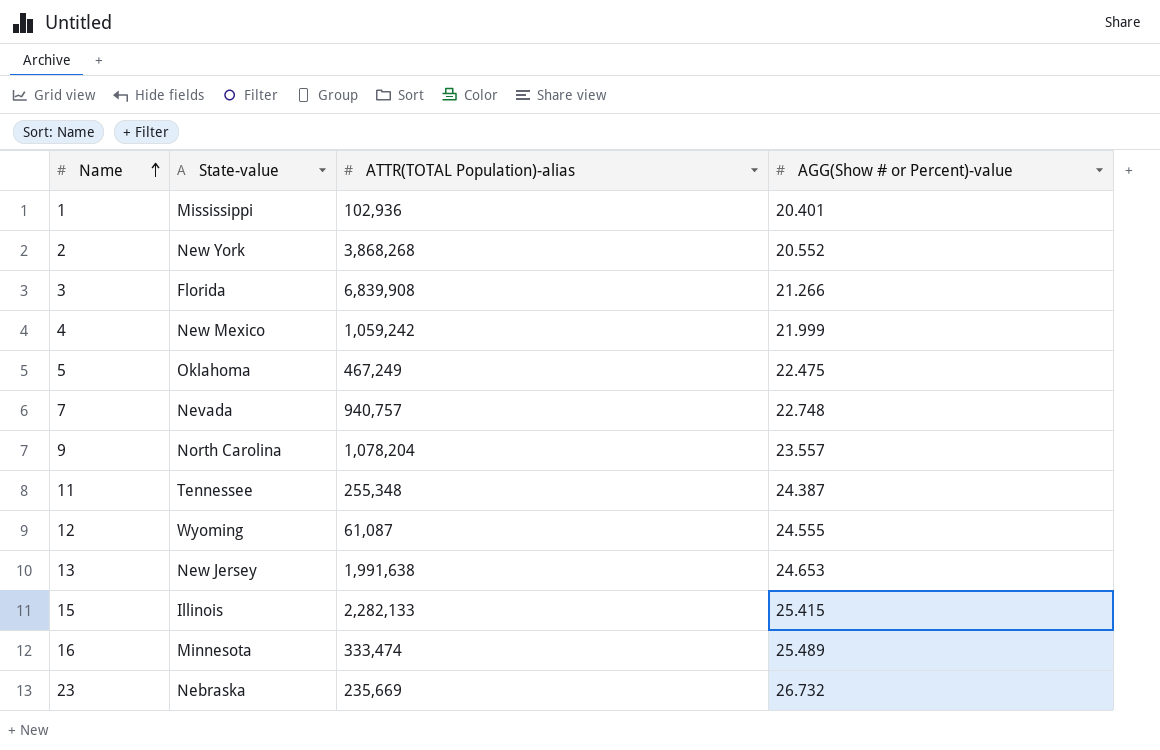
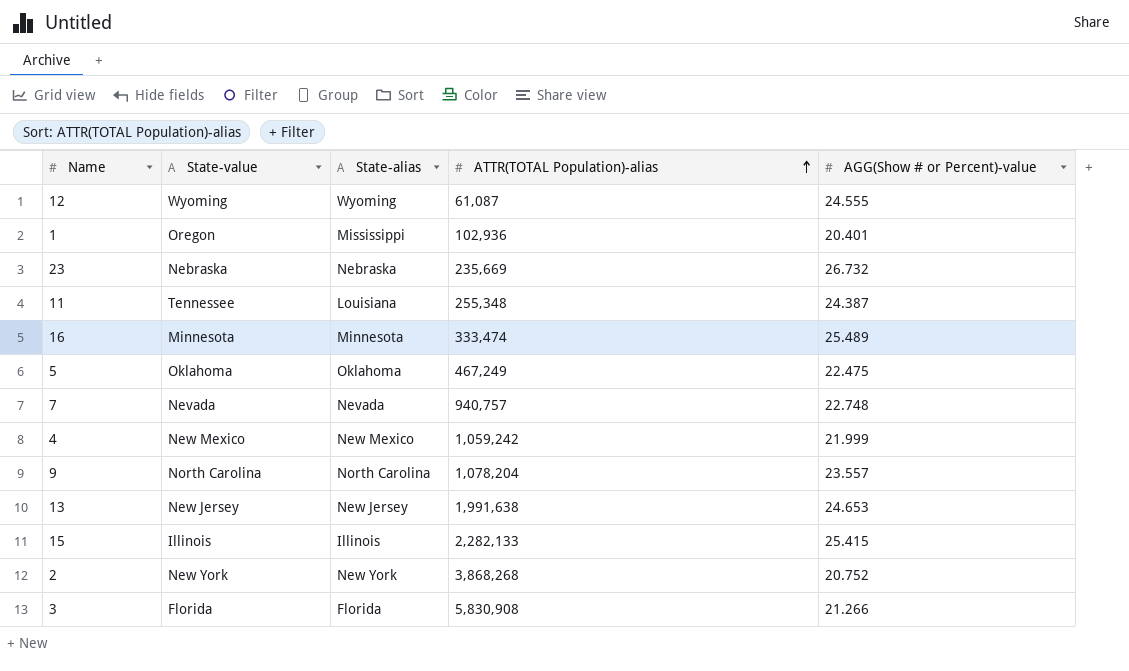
row order: Name ascending -> ATTR(TOTAL Population)-alias ascending
column State-alias | position: none -> 3
1 | State-value: Mississippi -> Oregon
2 | AGG(Show # or Percent)-value: 20.552 -> 20.752
3 | ATTR(TOTAL Population)-alias: 6,839,908 -> 5,830,908

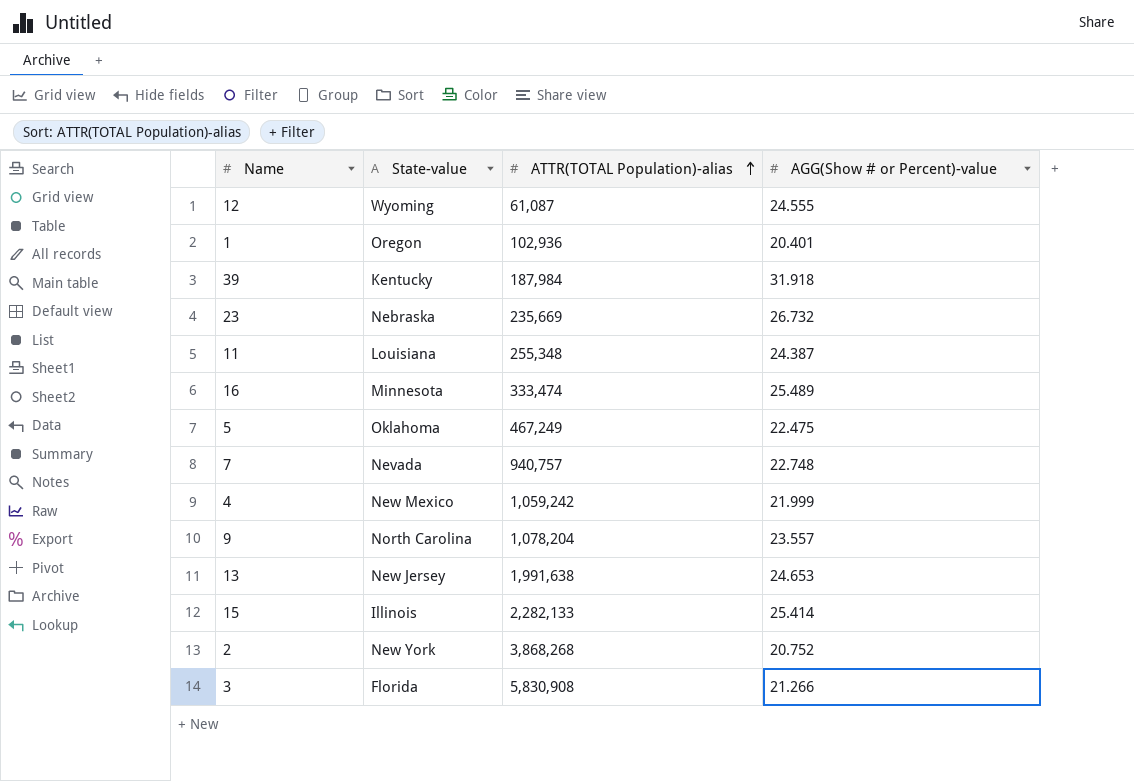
column State-alias | position: 3 -> none
row 39: none -> Kentucky | 187,984 | 31.918
11 | State-value: Tennessee -> Louisiana
15 | AGG(Show # or Percent)-value: 25.415 -> 25.414

